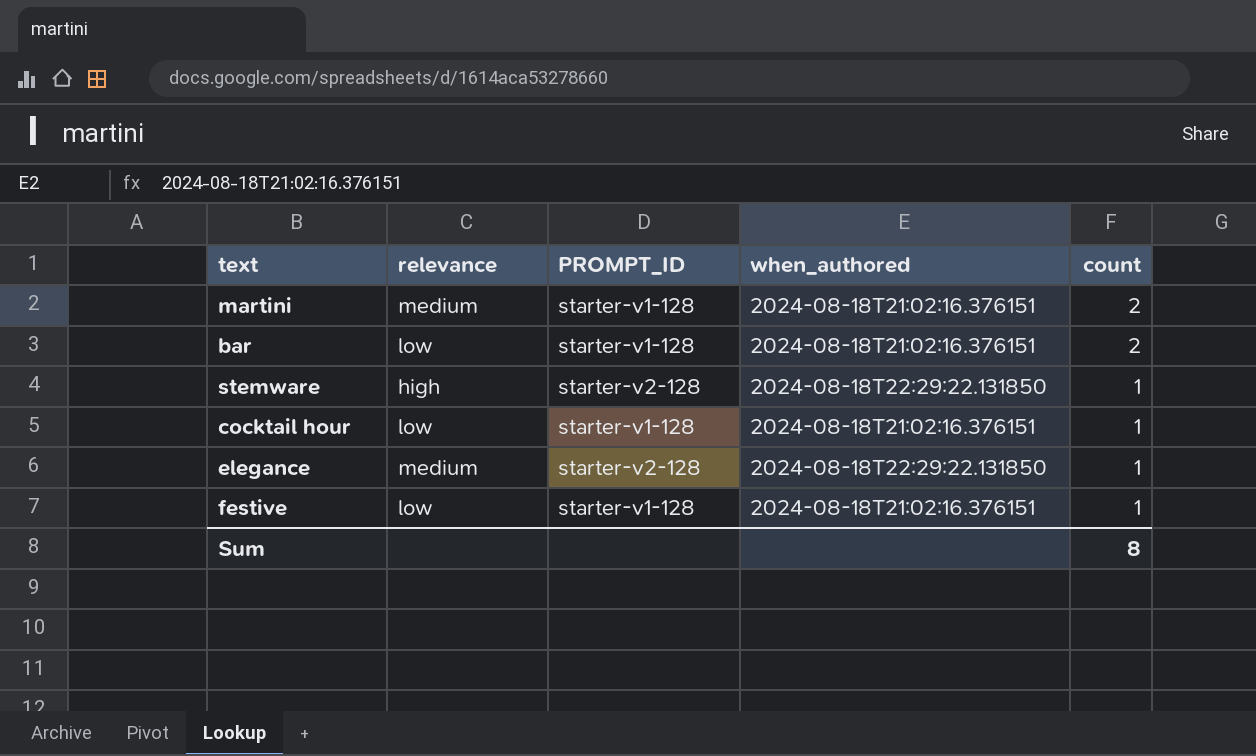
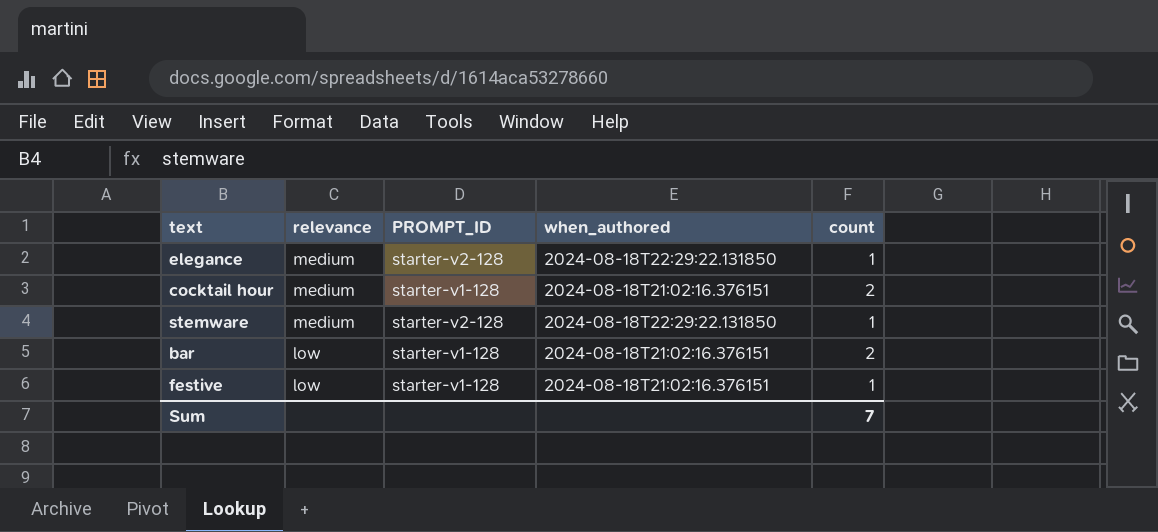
row order: count descending -> relevance descending
row martini: medium | starter-v1-128 | 2024-08-18T21:02:16.376151 | 2 -> none
cocktail hour | relevance: low -> medium
cocktail hour | count: 1 -> 2
stemware | relevance: high -> medium
Sum | count: 8 -> 7

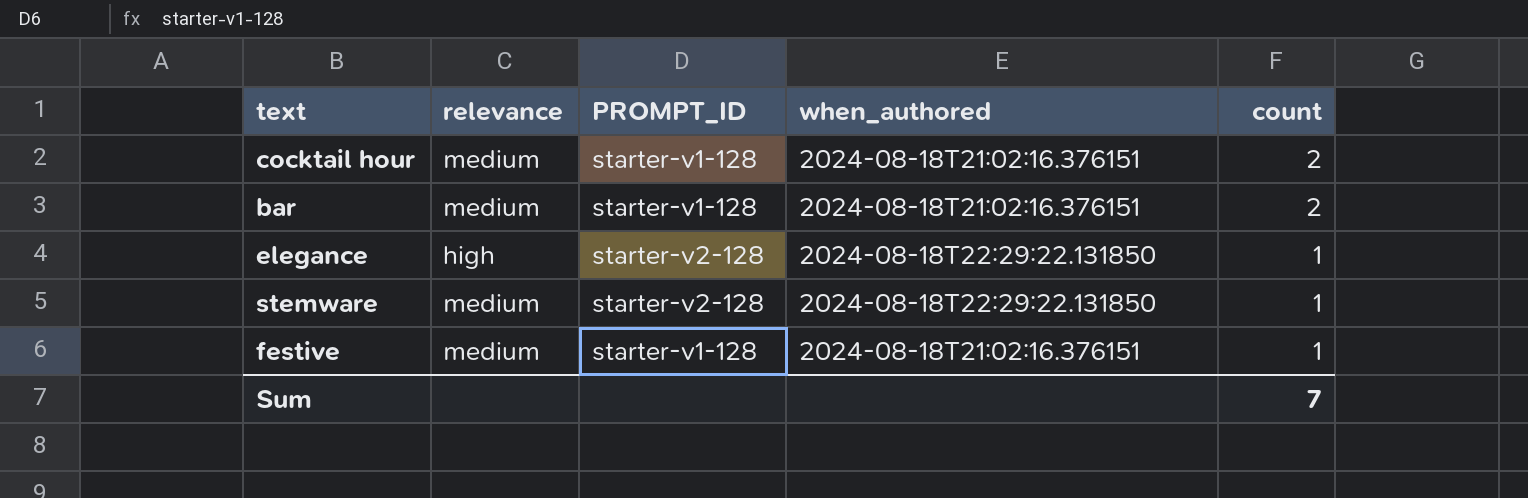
row order: relevance descending -> count descending
bar | relevance: low -> medium
elegance | relevance: medium -> high
festive | relevance: low -> medium

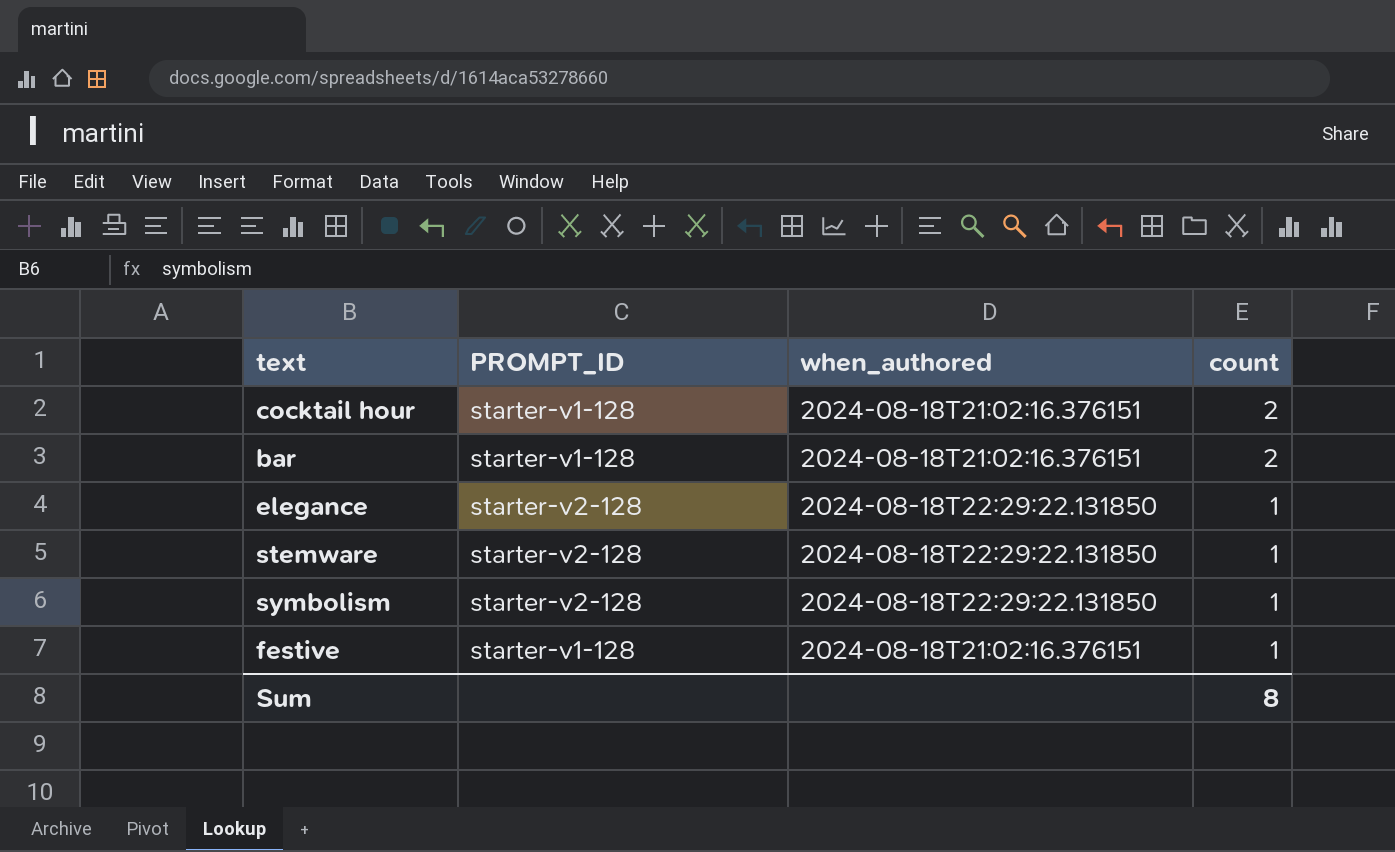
column relevance | position: 2 -> none
row symbolism: none -> starter-v2-128 | 2024-08-18T22:29:22.131850 | 1
Sum | count: 7 -> 8

